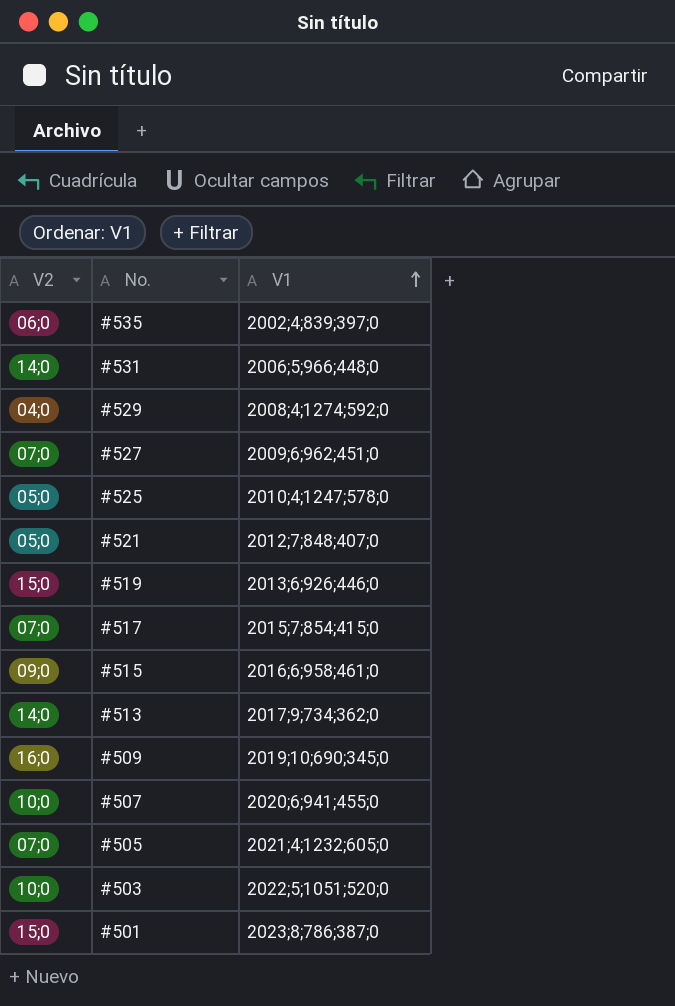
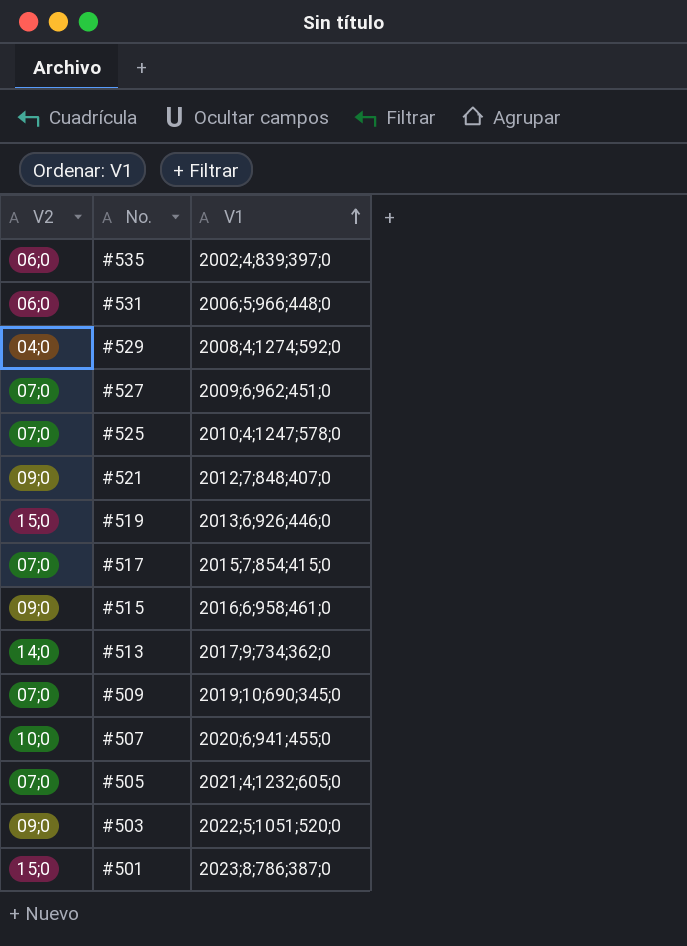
#531 | V2: 14;0 -> 06;0
#525 | V2: 05;0 -> 07;0
#521 | V2: 05;0 -> 09;0
#509 | V2: 16;0 -> 07;0
#503 | V2: 10;0 -> 09;0

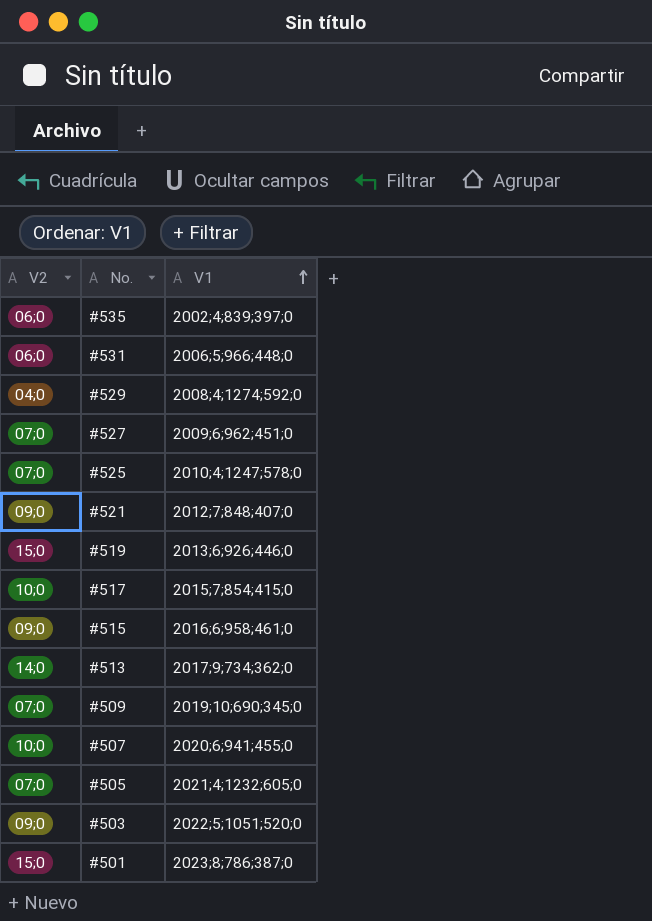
#517 | V2: 07;0 -> 10;0

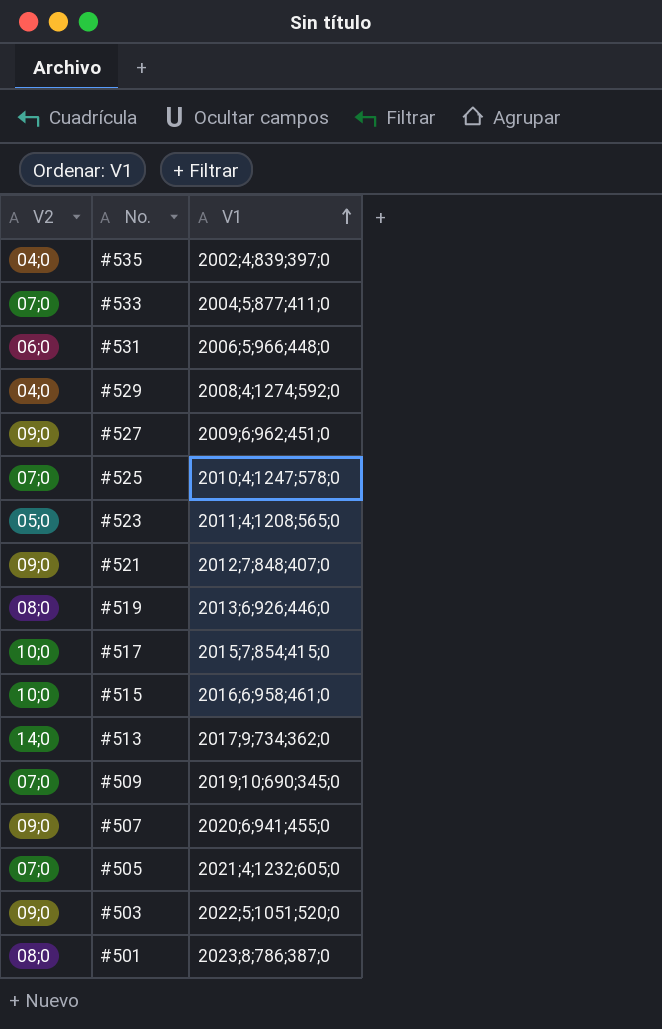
#535 | V2: 06;0 -> 04;0
row #533: none -> 07;0 | 2004;5;877;411;0
#527 | V2: 07;0 -> 09;0
row #523: none -> 05;0 | 2011;4;1208;565;0
#519 | V2: 15;0 -> 08;0
#515 | V2: 09;0 -> 10;0
#507 | V2: 10;0 -> 09;0
#501 | V2: 15;0 -> 08;0

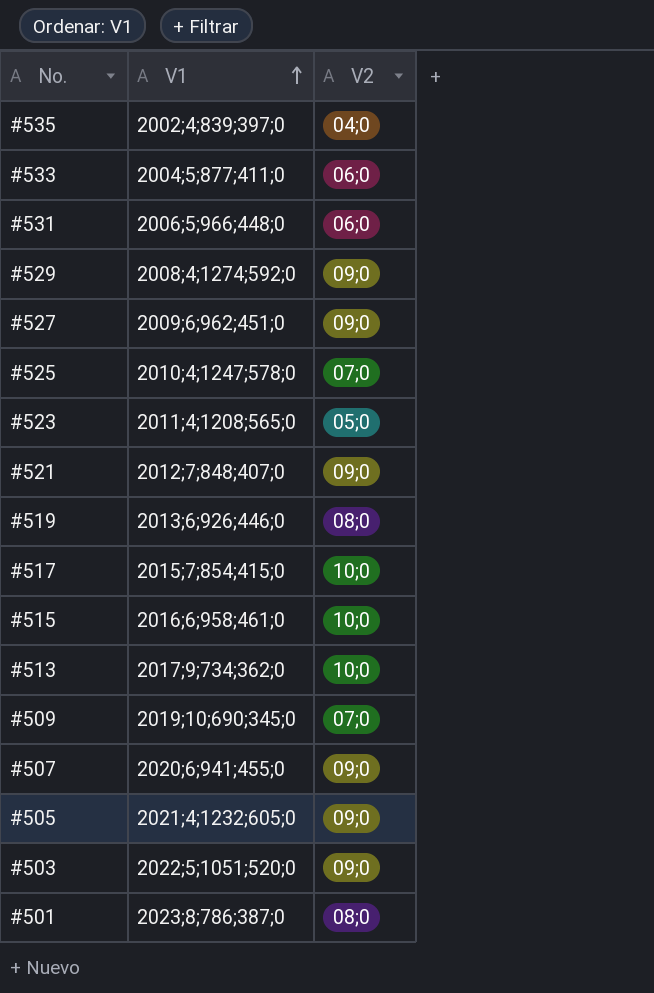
column V2 | position: 1 -> 3
#533 | V2: 07;0 -> 06;0
#529 | V2: 04;0 -> 09;0
#513 | V2: 14;0 -> 10;0
#505 | V2: 07;0 -> 09;0

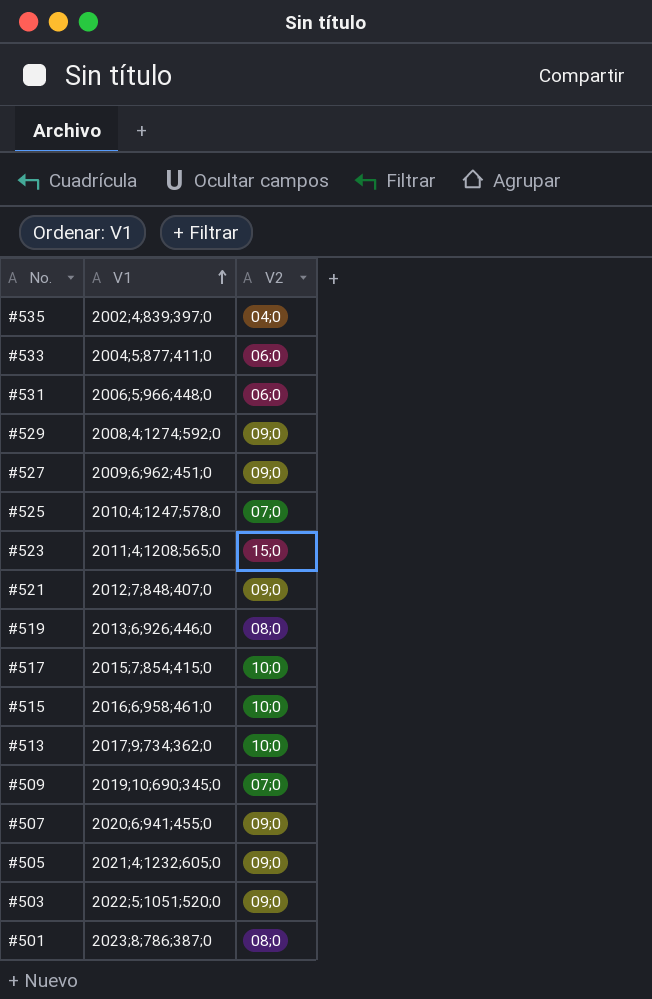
#523 | V2: 05;0 -> 15;0

